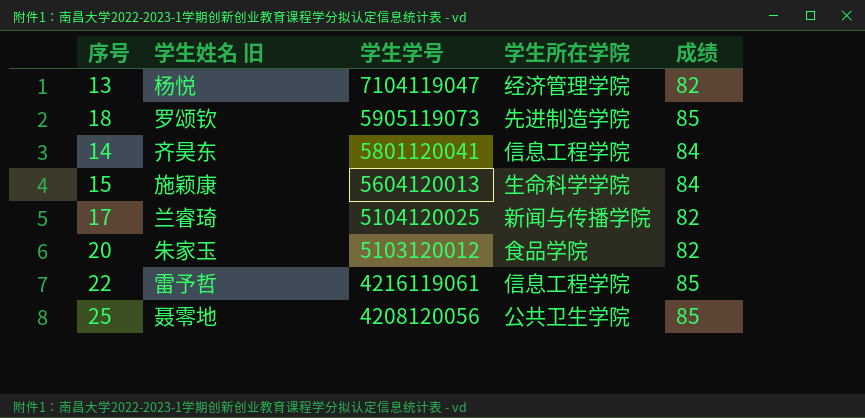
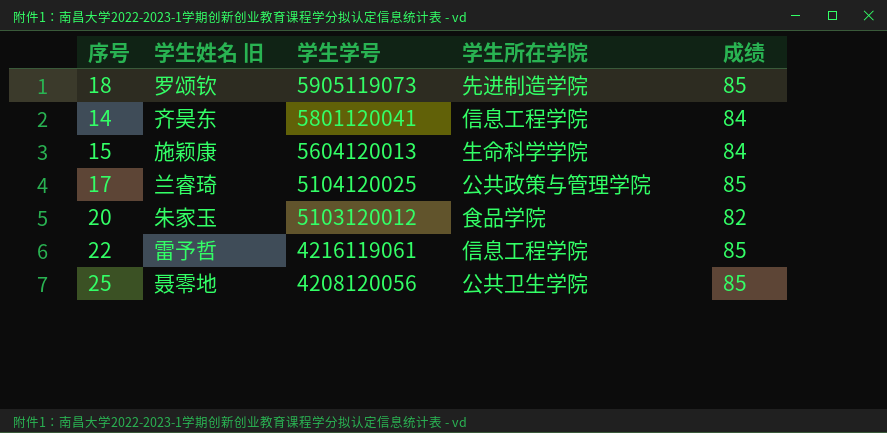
row 13: 杨悦 | 7104119047 | 经济管理学院 | 82 -> none
17 | 学生所在学院: 新闻与传播学院 -> 公共政策与管理学院
17 | 成绩: 82 -> 85

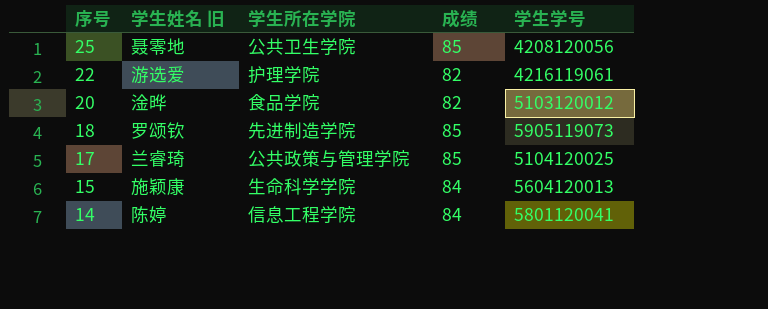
row order: 学生学号 descending -> 序号 descending
column 学生学号 | position: 3 -> 5
22 | 学生姓名 旧: 雷予哲 -> 游选爱
22 | 学生所在学院: 信息工程学院 -> 护理学院
22 | 成绩: 85 -> 82
20 | 学生姓名 旧: 朱家玉 -> 淦晔
14 | 学生姓名 旧: 齐昊东 -> 陈婷

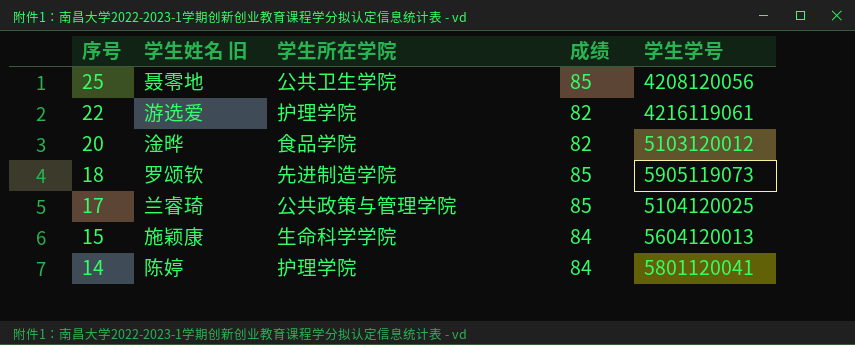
14 | 学生所在学院: 信息工程学院 -> 护理学院

